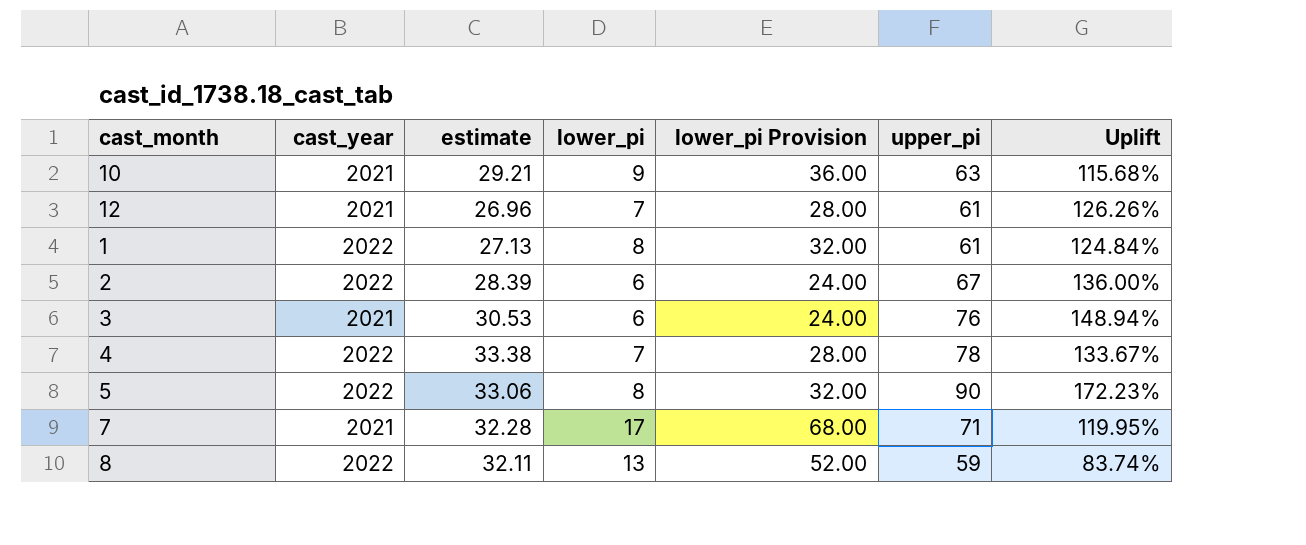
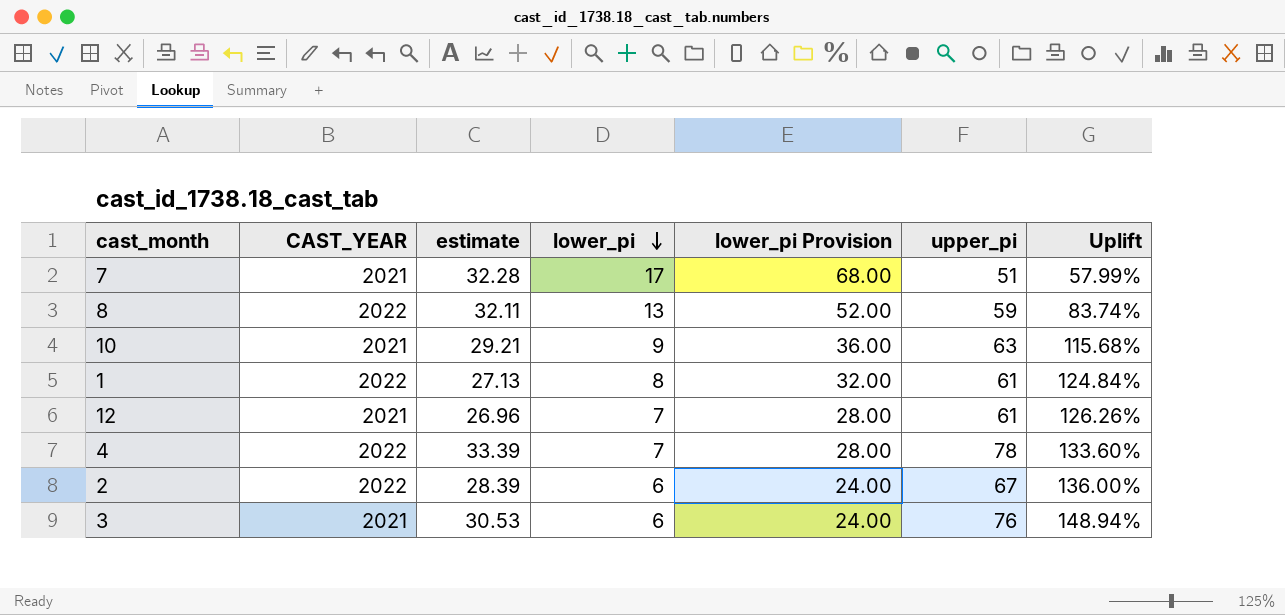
row order: none -> lower_pi descending
column name: cast_year -> CAST_YEAR
row 5: 2022 | 33.06 | 8 | 32.00 | 90 | 172.23% -> none
7 | upper_pi: 71 -> 51
7 | Uplift: 119.95% -> 57.99%
4 | estimate: 33.38 -> 33.39
4 | Uplift: 133.67% -> 133.60%

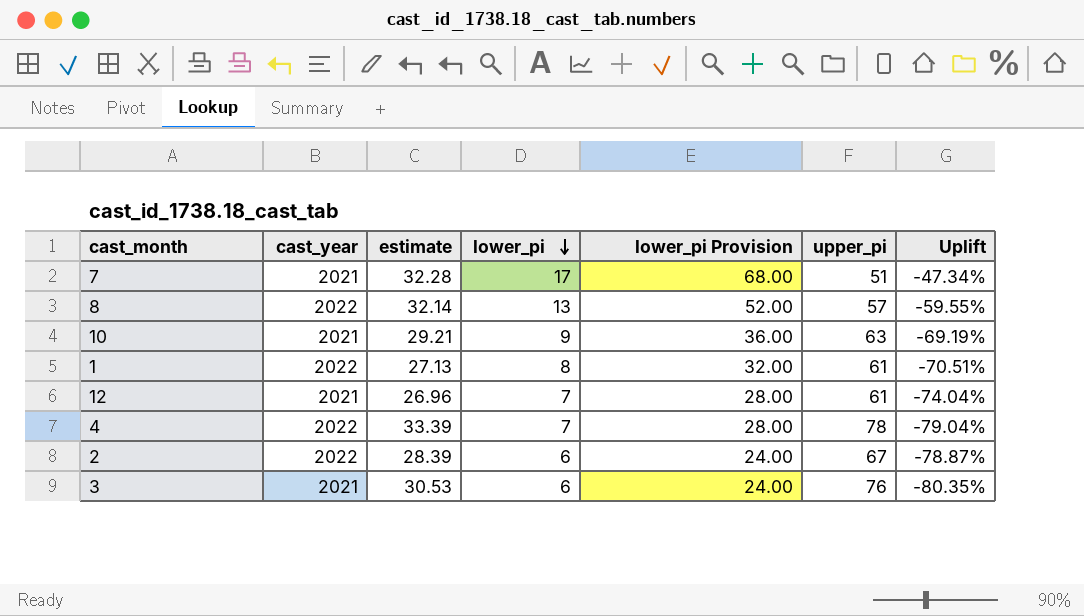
column name: CAST_YEAR -> cast_year
column Uplift | formula: ([upper_pi] - [estimate]) / [estimate] -> ([lower_pi] - [estimate]) / [estimate]
8 | estimate: 32.11 -> 32.14
8 | upper_pi: 59 -> 57

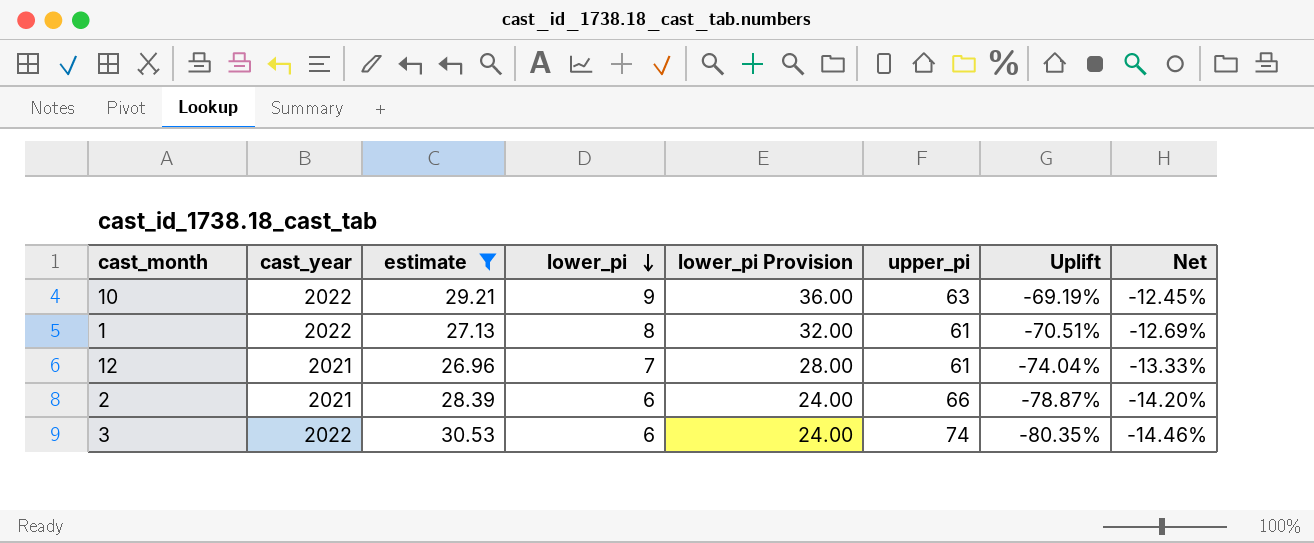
filter: none -> estimate <= 30.53
column Net | formula: none -> [Uplift] * 0.18
10 | cast_year: 2021 -> 2022
2 | cast_year: 2022 -> 2021
2 | upper_pi: 67 -> 66
3 | cast_year: 2021 -> 2022
3 | upper_pi: 76 -> 74

